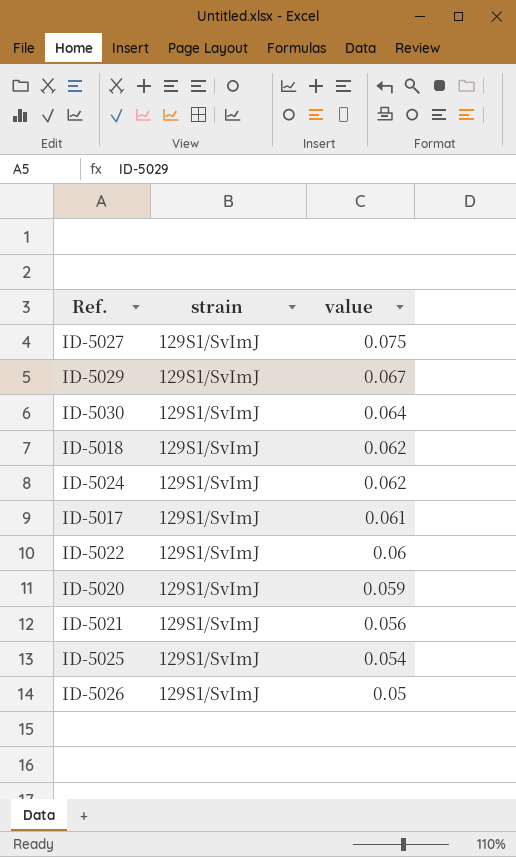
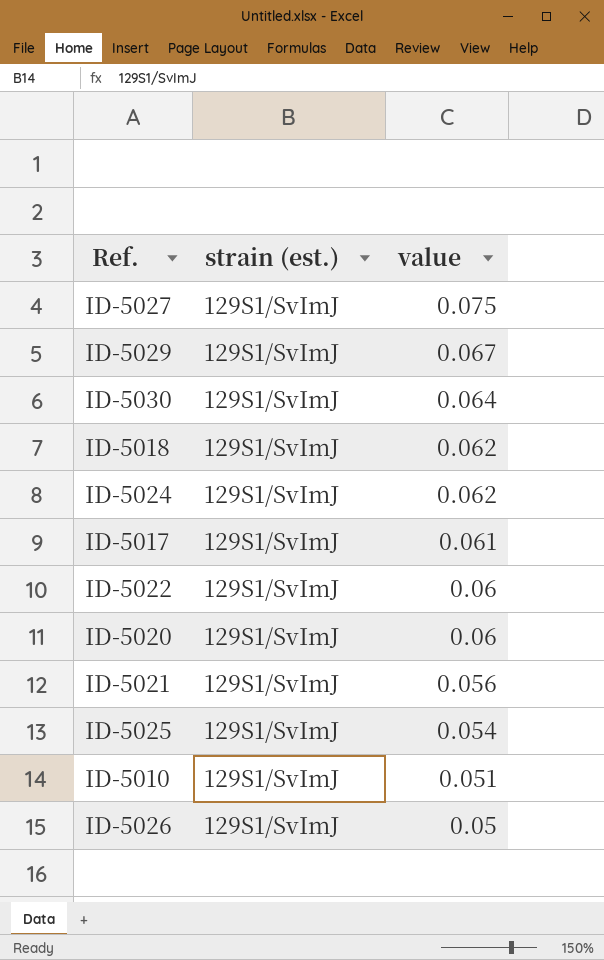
column name: strain -> strain (est.)
ID-5020 | value: 0.059 -> 0.06
row ID-5010: none -> 129S1/SvImJ | 0.051

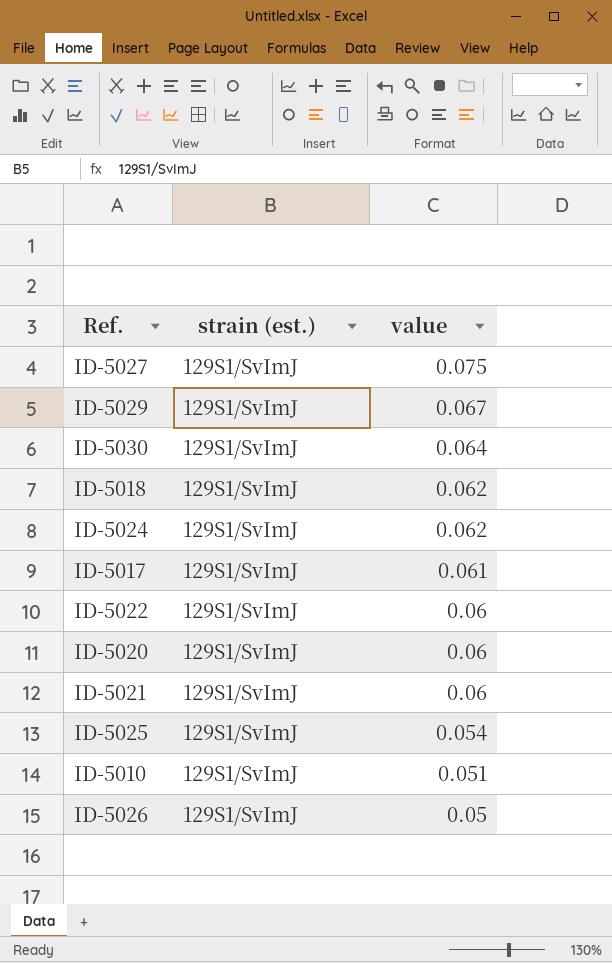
ID-5021 | value: 0.056 -> 0.06

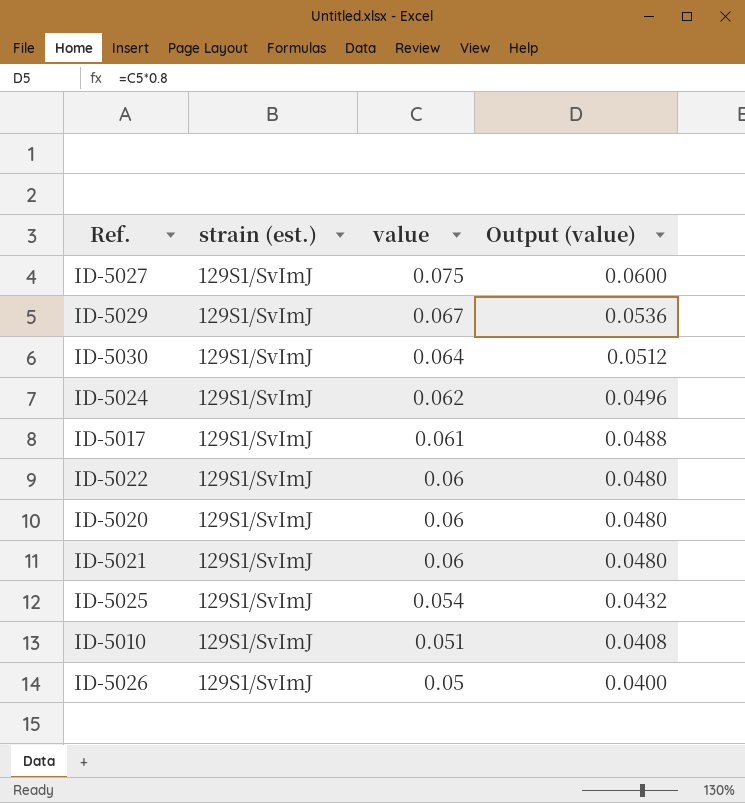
column Output (value) | formula: none -> [value] * 0.8
row ID-5018: 129S1/SvImJ | 0.062 -> none

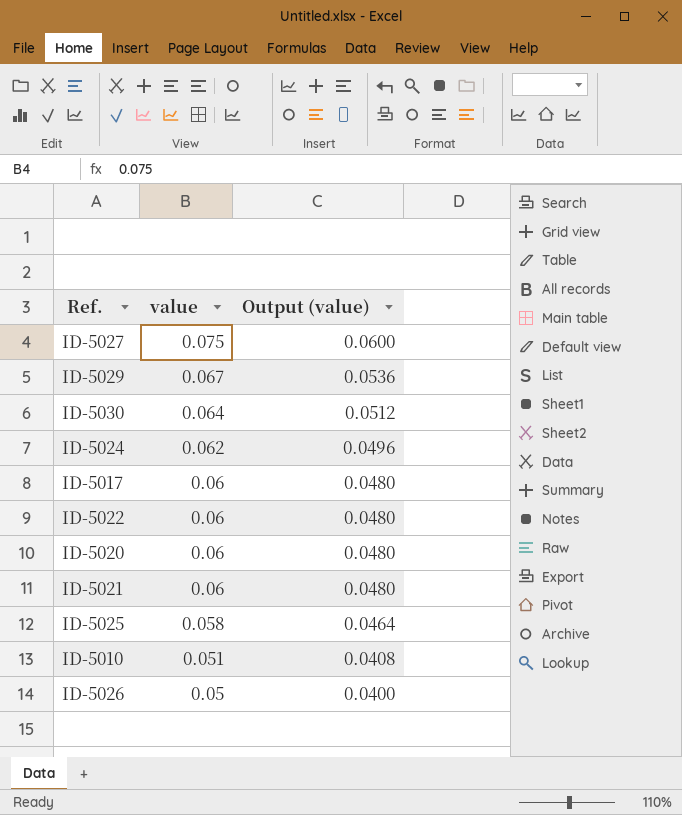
column strain (est.) | position: 2 -> none
ID-5017 | value: 0.061 -> 0.06
ID-5017 | Output (value): 0.0488 -> 0.0480
ID-5025 | value: 0.054 -> 0.058
ID-5025 | Output (value): 0.0432 -> 0.0464

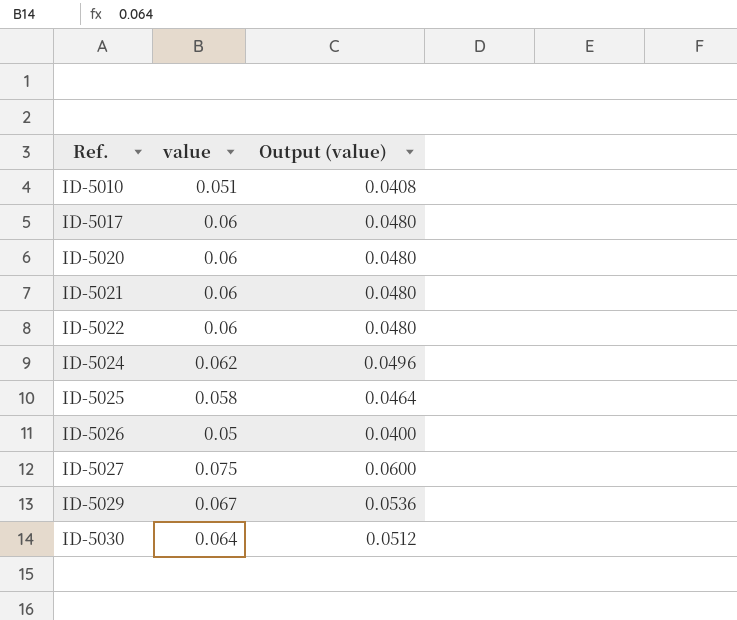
row order: value descending -> Ref. ascending

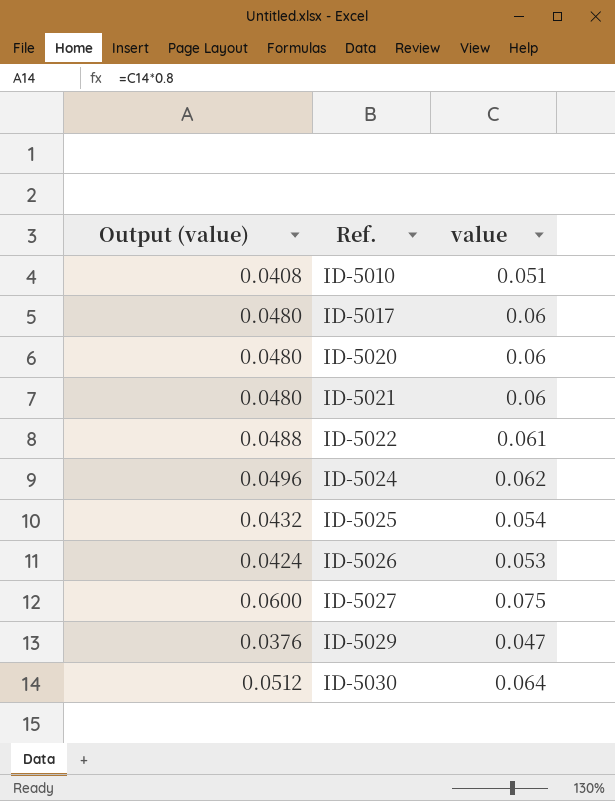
column Output (value) | position: 3 -> 1
ID-5022 | Output (value): 0.0480 -> 0.0488
ID-5022 | value: 0.06 -> 0.061
ID-5025 | Output (value): 0.0464 -> 0.0432
ID-5025 | value: 0.058 -> 0.054
ID-5026 | Output (value): 0.0400 -> 0.0424
ID-5026 | value: 0.05 -> 0.053
ID-5029 | Output (value): 0.0536 -> 0.0376
ID-5029 | value: 0.067 -> 0.047

